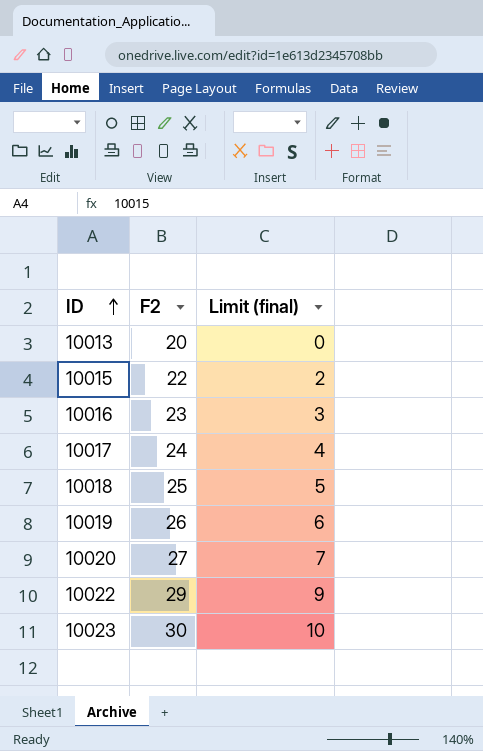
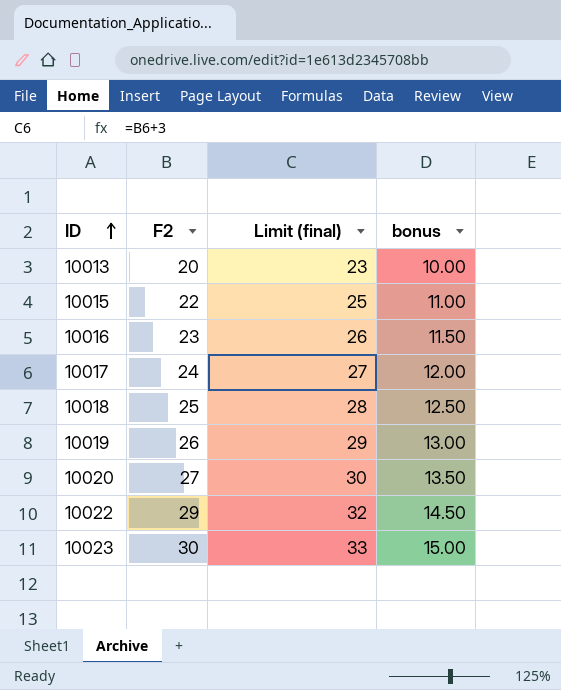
column Limit (final) | formula: [F2] - 20 -> [F2] + 3
column bonus | formula: none -> [F2] * 0.5

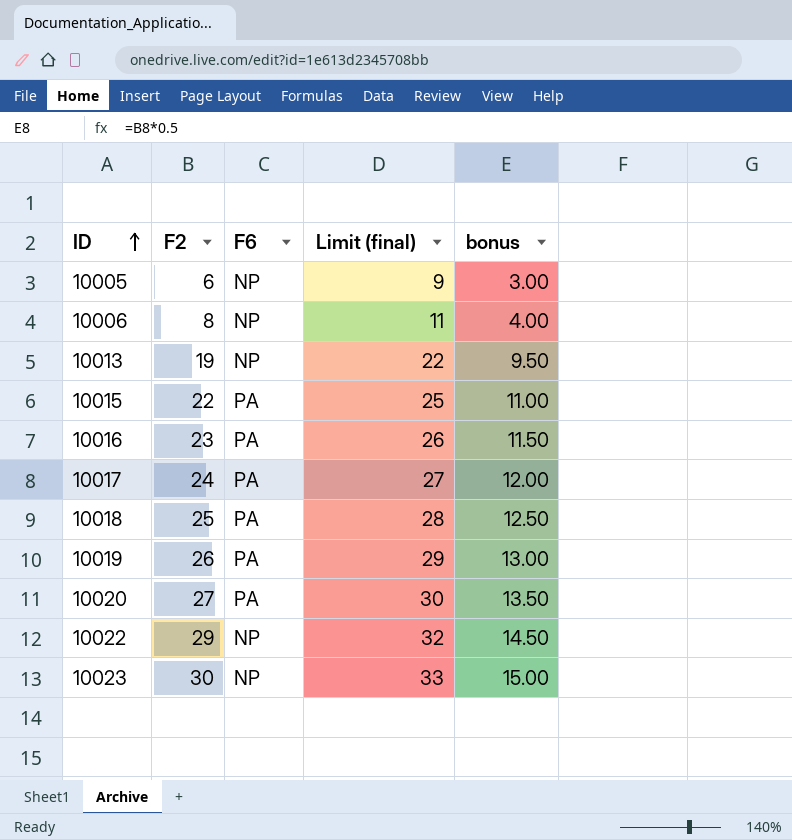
column F6 | position: none -> 3
row 10005: none -> 6 | NP | 9 | 3.00
row 10006: none -> 8 | NP | 11 | 4.00
10013 | F2: 20 -> 19
10013 | Limit (final): 23 -> 22
10013 | bonus: 10.00 -> 9.50

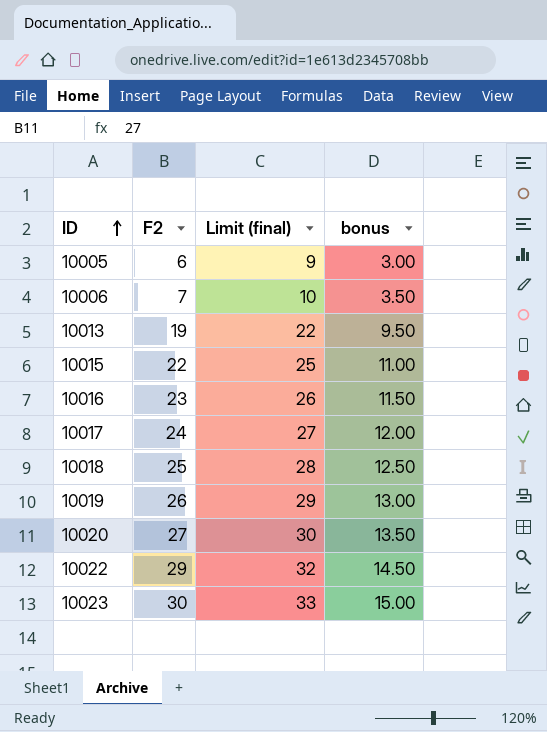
column F6 | position: 3 -> none
10006 | F2: 8 -> 7
10006 | Limit (final): 11 -> 10
10006 | bonus: 4.00 -> 3.50

